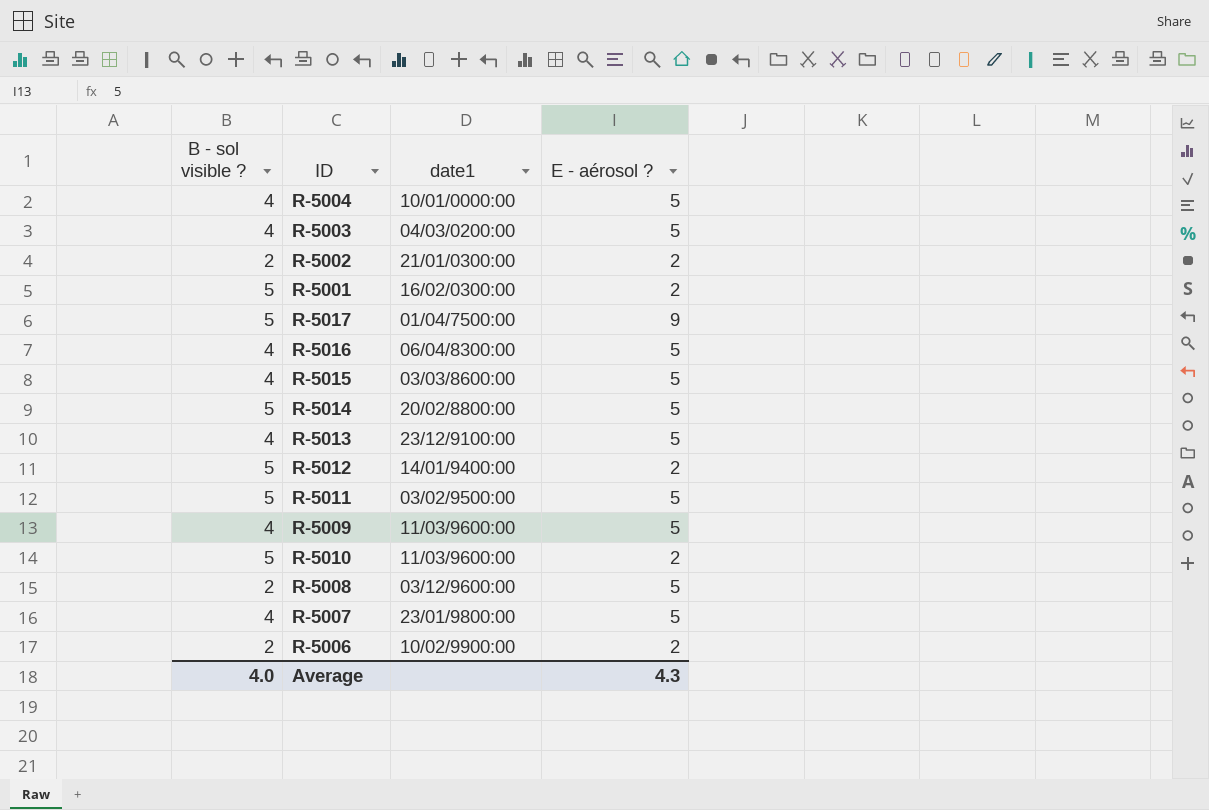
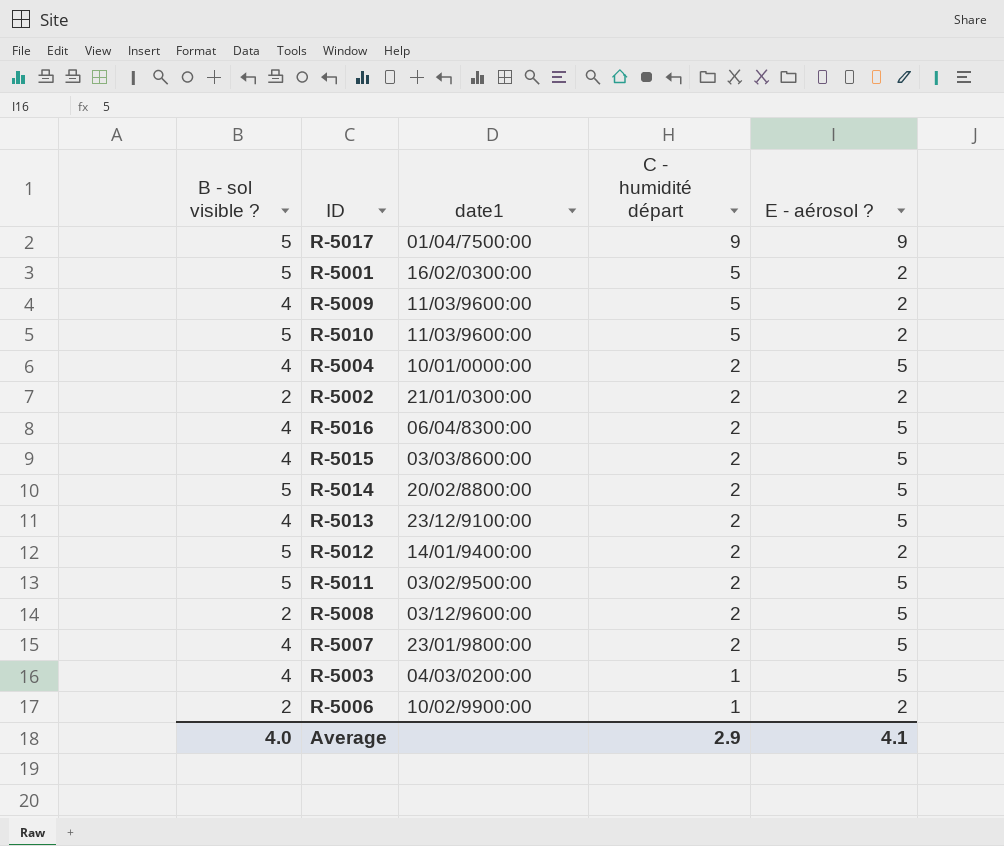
row order: date1 ascending -> C - humidité départ descending
column C - humidité départ | position: none -> 4
R-5009 | E - aérosol ?: 5 -> 2
Average | E - aérosol ?: 4.3 -> 4.1

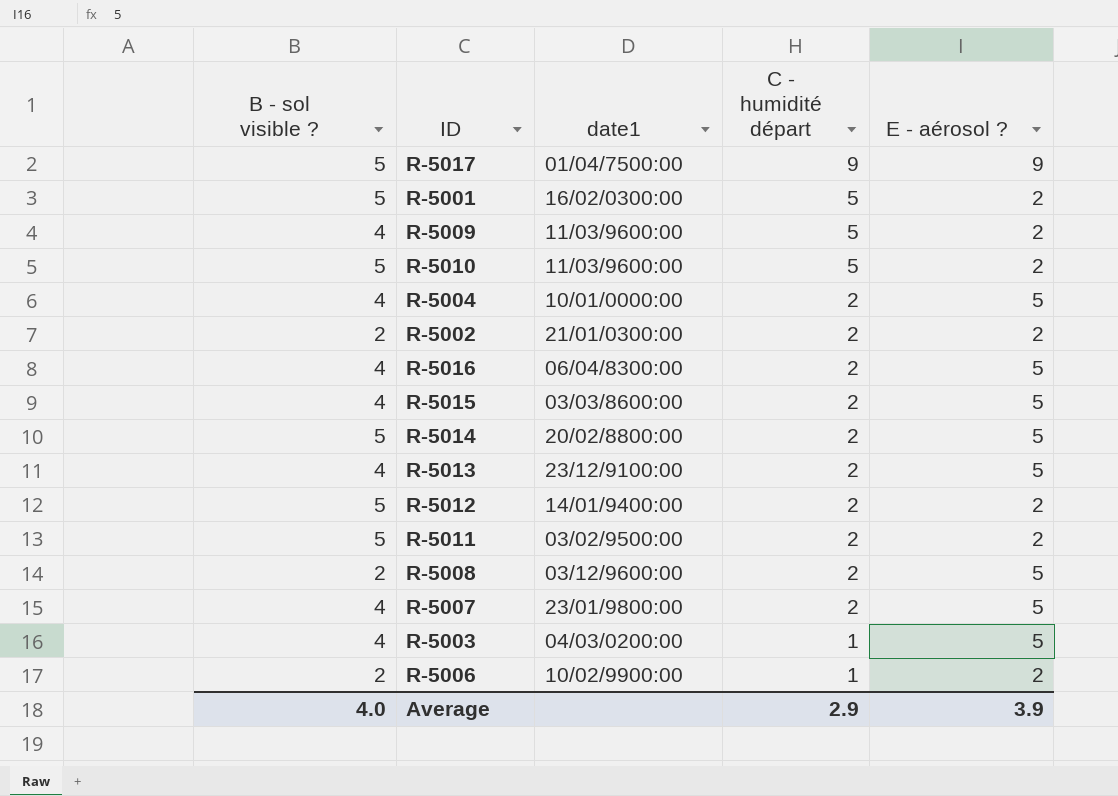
R-5011 | E - aérosol ?: 5 -> 2
Average | E - aérosol ?: 4.1 -> 3.9

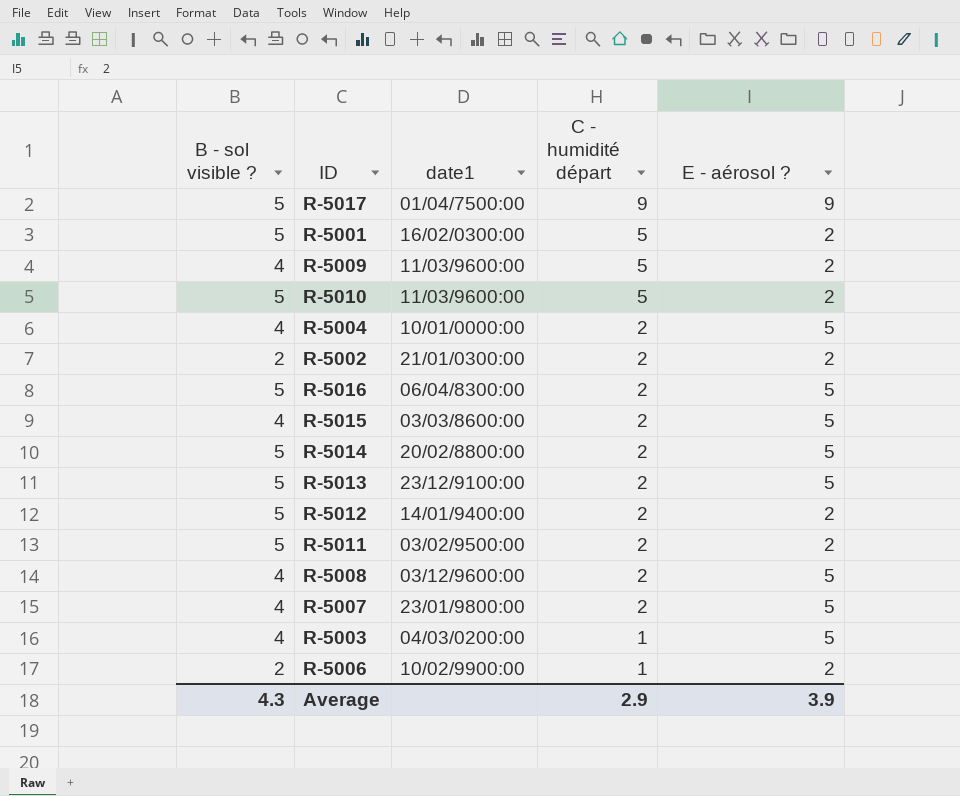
R-5016 | B - sol visible ?: 4 -> 5
R-5013 | B - sol visible ?: 4 -> 5
R-5008 | B - sol visible ?: 2 -> 4
Average | B - sol visible ?: 4.0 -> 4.3

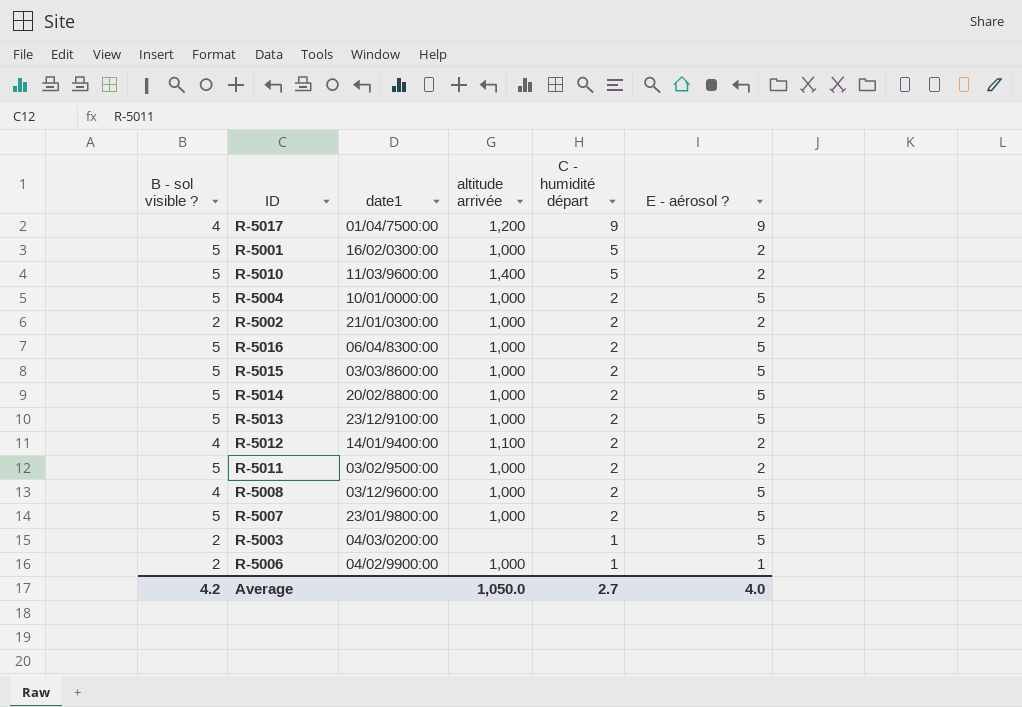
column altitude arrivée | position: none -> 4
row R-5009: 4 | 11/03/9600:00 | 5 | 2 -> none
R-5017 | B - sol visible ?: 5 -> 4
R-5004 | B - sol visible ?: 4 -> 5
R-5015 | B - sol visible ?: 4 -> 5
R-5012 | B - sol visible ?: 5 -> 4
R-5007 | B - sol visible ?: 4 -> 5
R-5003 | B - sol visible ?: 4 -> 2
R-5006 | date1: 10/02/9900:00 -> 04/02/9900:00
R-5006 | E - aérosol ?: 2 -> 1
Average | B - sol visible ?: 4.3 -> 4.2
Average | C - humidité départ: 2.9 -> 2.7
Average | E - aérosol ?: 3.9 -> 4.0

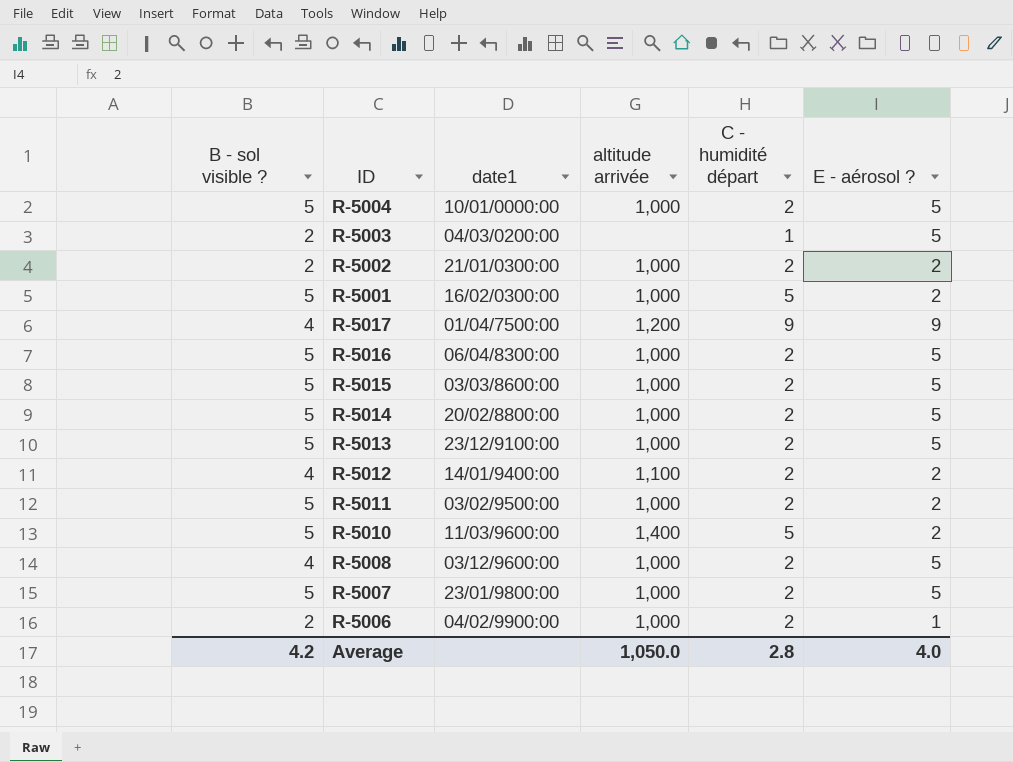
row order: C - humidité départ descending -> date1 ascending
R-5006 | C - humidité départ: 1 -> 2
Average | C - humidité départ: 2.7 -> 2.8

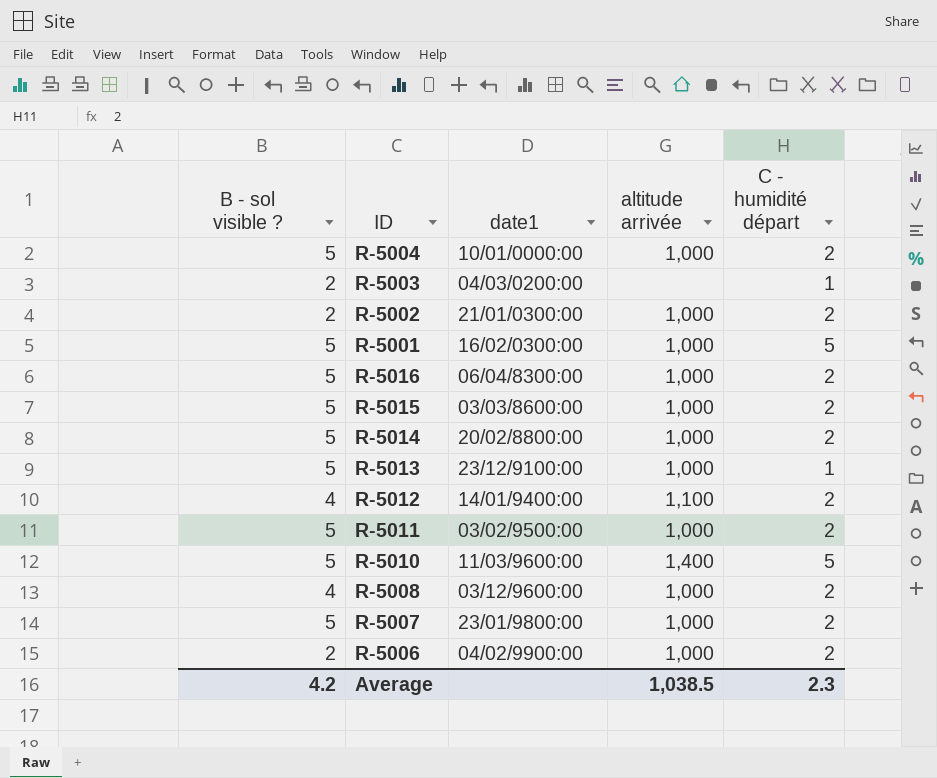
column E - aérosol ? | position: 6 -> none
row R-5017: 4 | 01/04/7500:00 | 1,200 | 9 | 9 -> none
R-5013 | C - humidité départ: 2 -> 1
Average | altitude arrivée: 1,050.0 -> 1,038.5
Average | C - humidité départ: 2.8 -> 2.3

